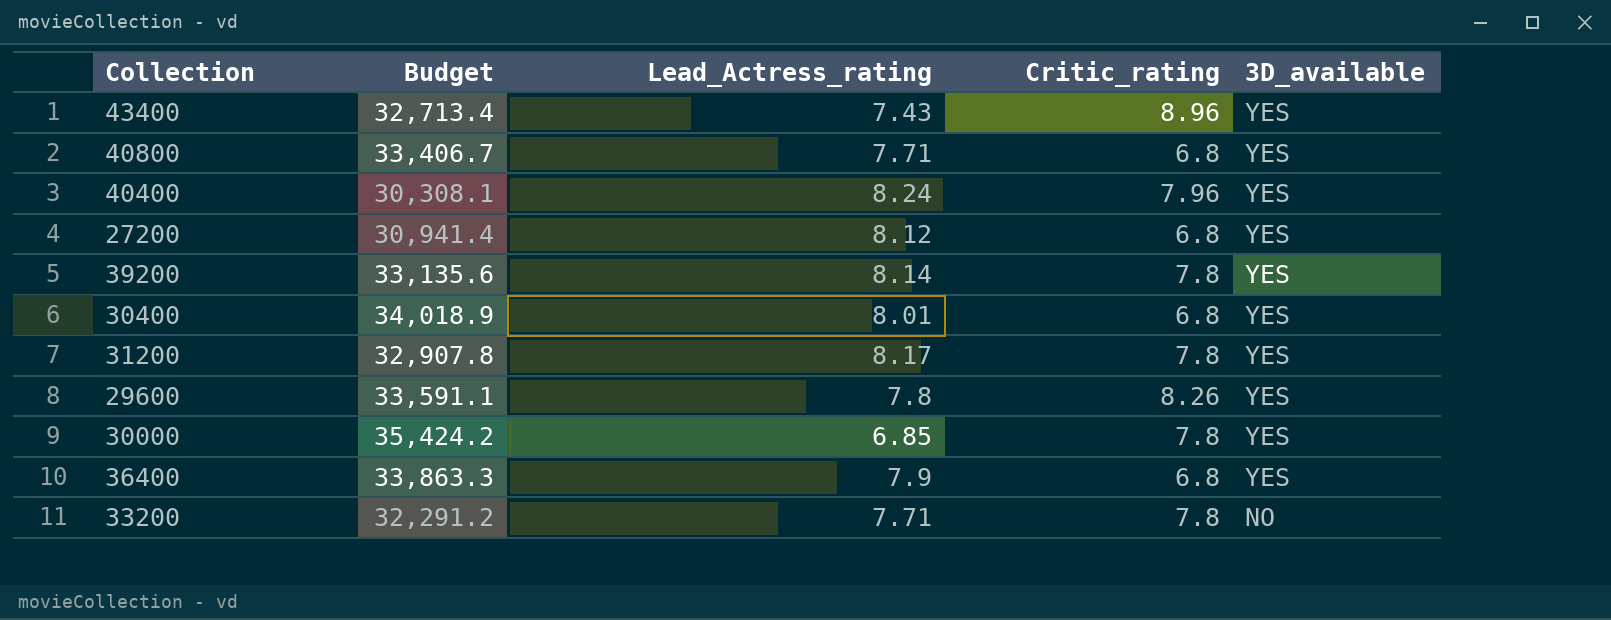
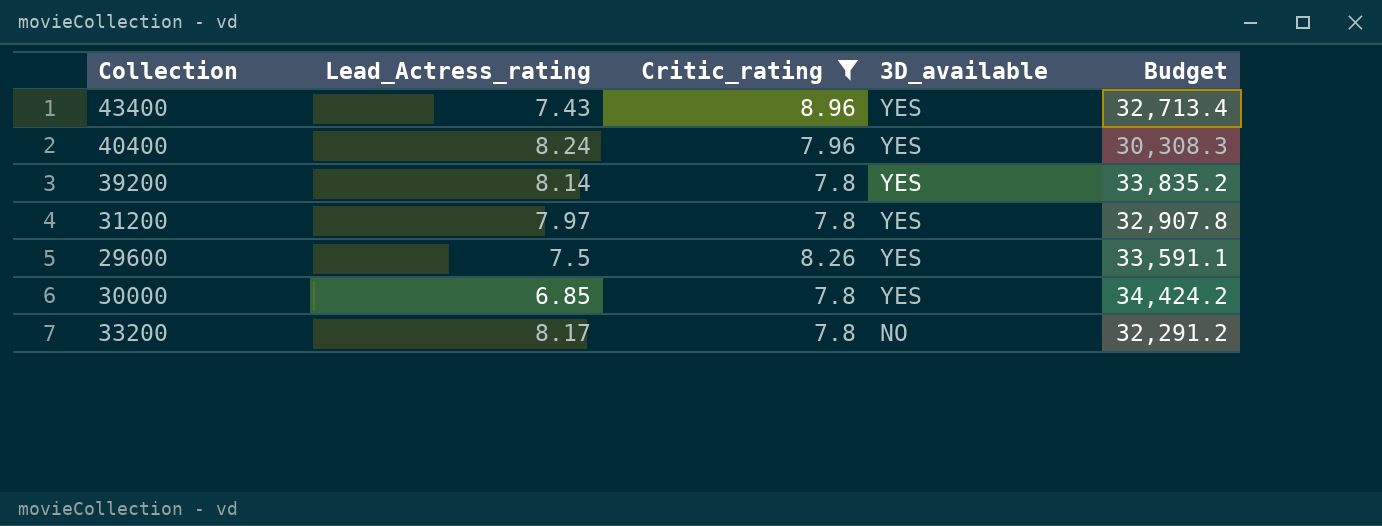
filter: none -> Critic_rating != 6.8
column Budget | position: 2 -> 5
40400 | Budget: 30,308.1 -> 30,308.3
39200 | Budget: 33,135.6 -> 33,835.2
31200 | Lead_Actress_rating: 8.17 -> 7.97
29600 | Lead_Actress_rating: 7.8 -> 7.5
30000 | Budget: 35,424.2 -> 34,424.2
33200 | Lead_Actress_rating: 7.71 -> 8.17

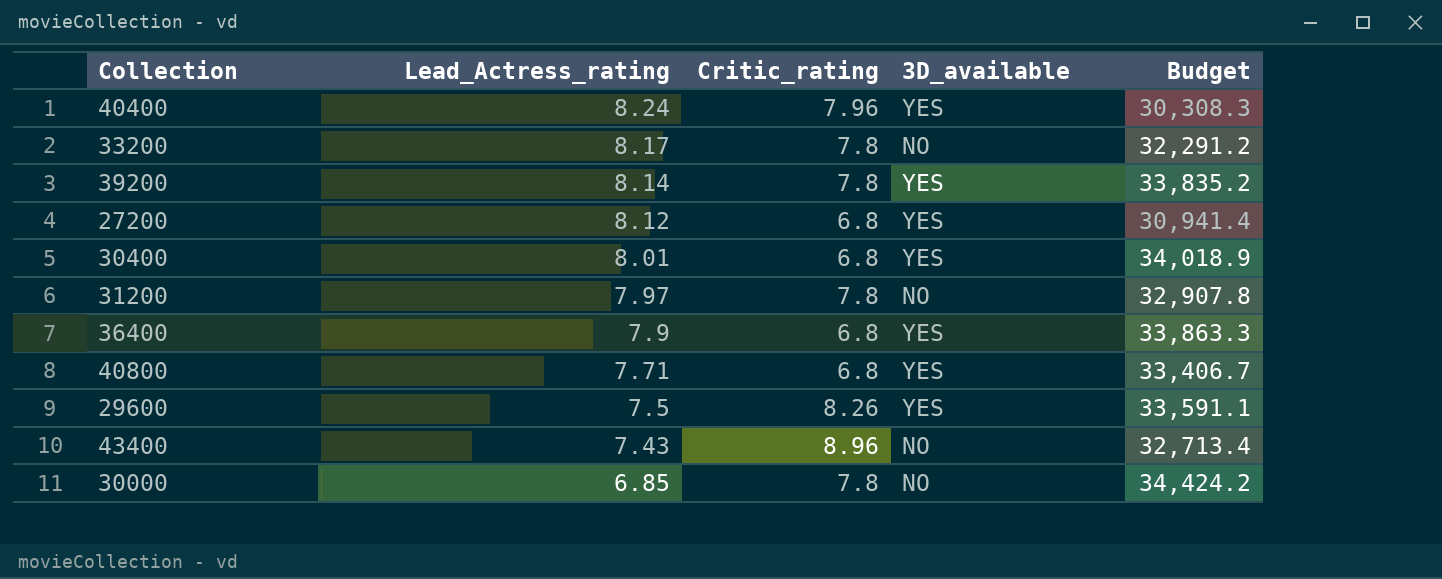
filter: Critic_rating != 6.8 -> none
row order: 3D_available descending -> Lead_Actress_rating descending
31200 | 3D_available: YES -> NO
43400 | 3D_available: YES -> NO
30000 | 3D_available: YES -> NO

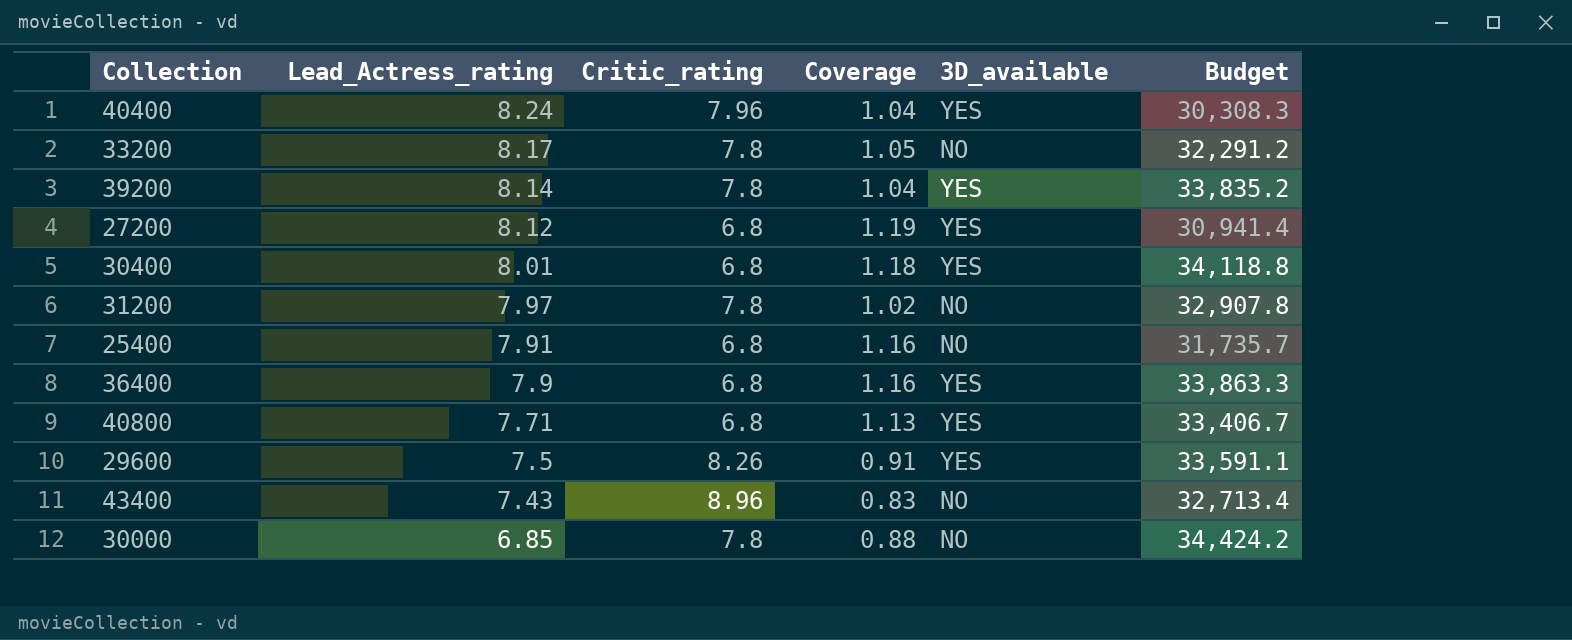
column Coverage | formula: none -> [Lead_Actress_rating] / [Critic_rating]
30400 | Budget: 34,018.9 -> 34,118.8
row 25400: none -> 7.91 | 6.8 | 1.16 | NO | 31,735.7

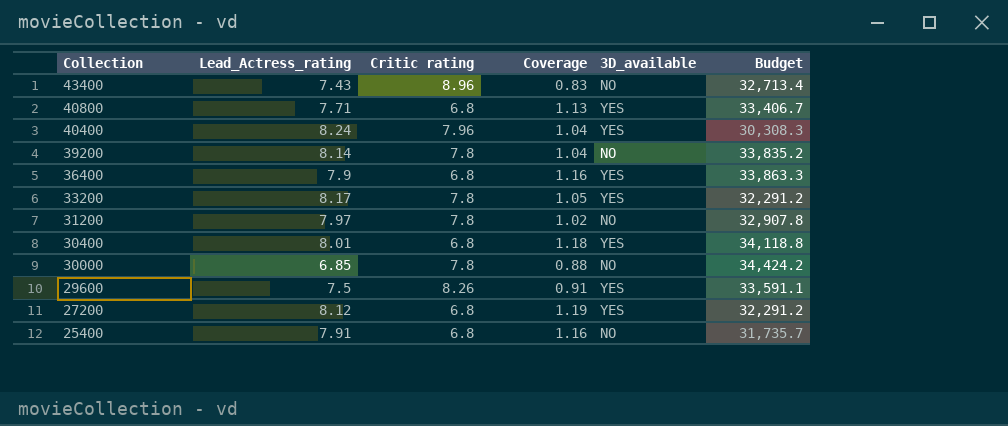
row order: Lead_Actress_rating descending -> Collection descending
column name: Critic_rating -> Critic rating
39200 | 3D_available: YES -> NO
33200 | 3D_available: NO -> YES
27200 | Budget: 30,941.4 -> 32,291.2

